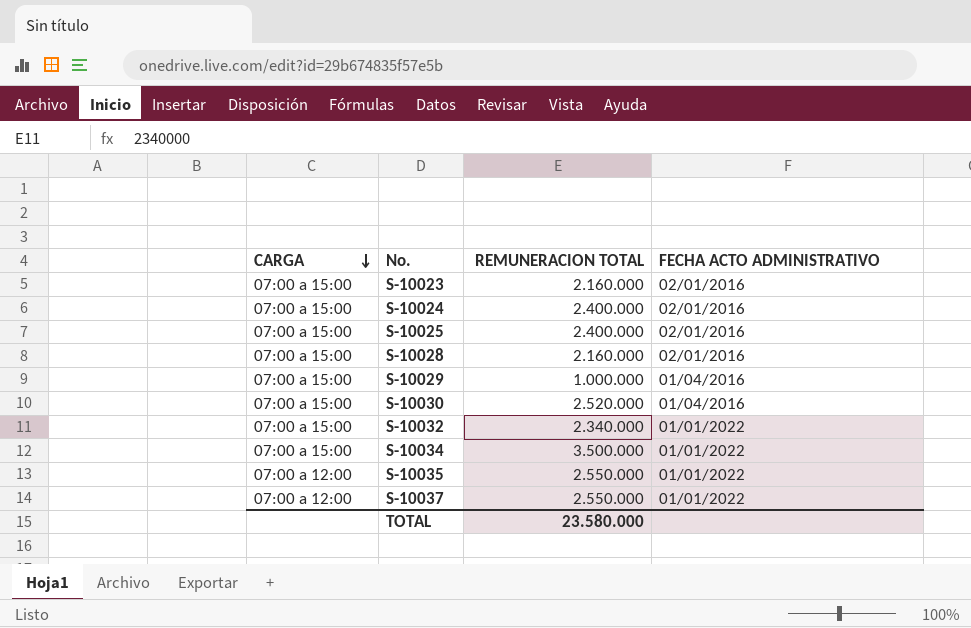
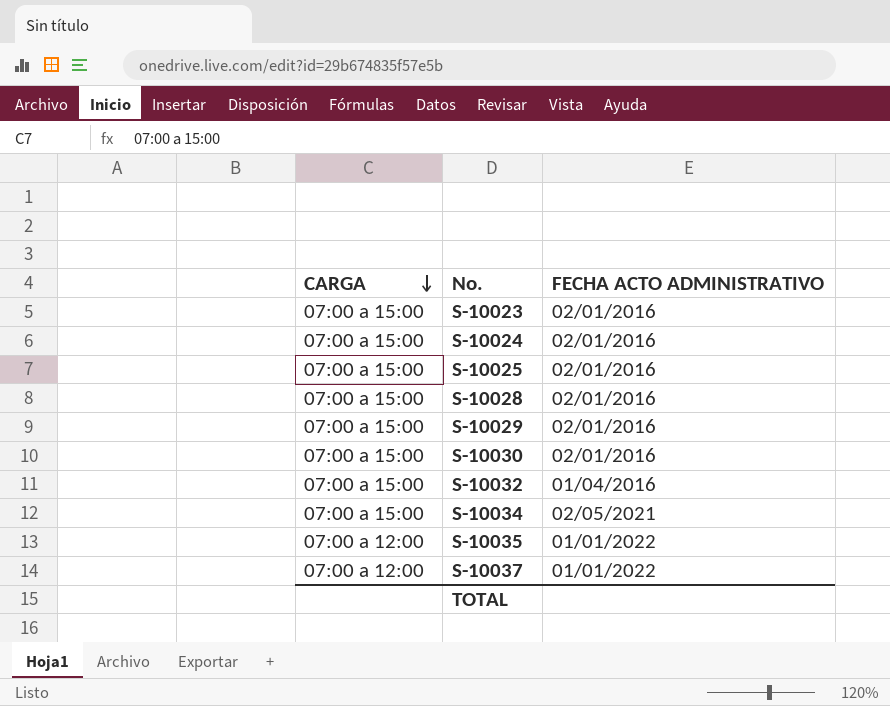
column REMUNERACION TOTAL | position: 3 -> none
S-10029 | FECHA ACTO ADMINISTRATIVO: 01/04/2016 -> 02/01/2016
S-10030 | FECHA ACTO ADMINISTRATIVO: 01/04/2016 -> 02/01/2016
S-10032 | FECHA ACTO ADMINISTRATIVO: 01/01/2022 -> 01/04/2016
S-10034 | FECHA ACTO ADMINISTRATIVO: 01/01/2022 -> 02/05/2021

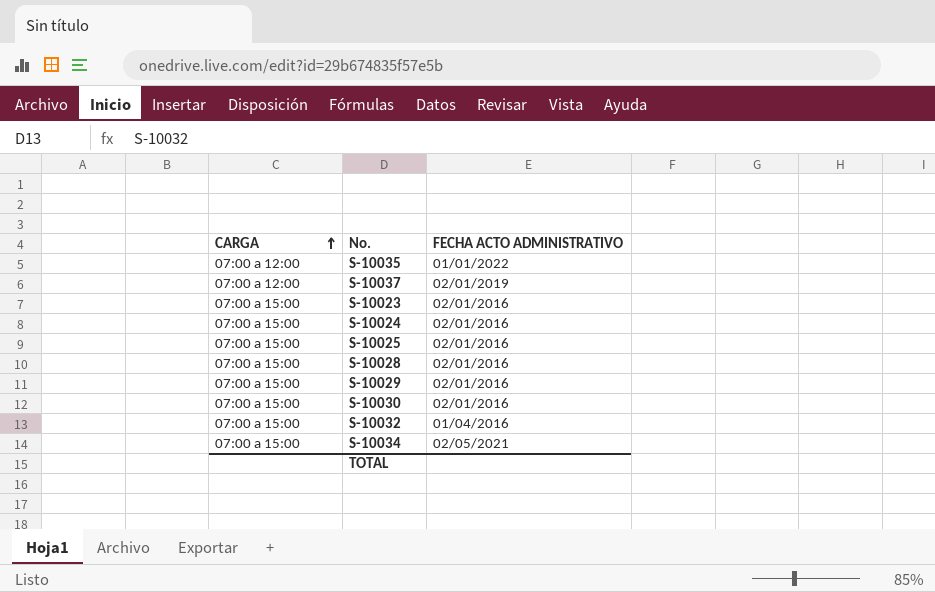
row order: CARGA descending -> CARGA ascending
S-10037 | FECHA ACTO ADMINISTRATIVO: 01/01/2022 -> 02/01/2019

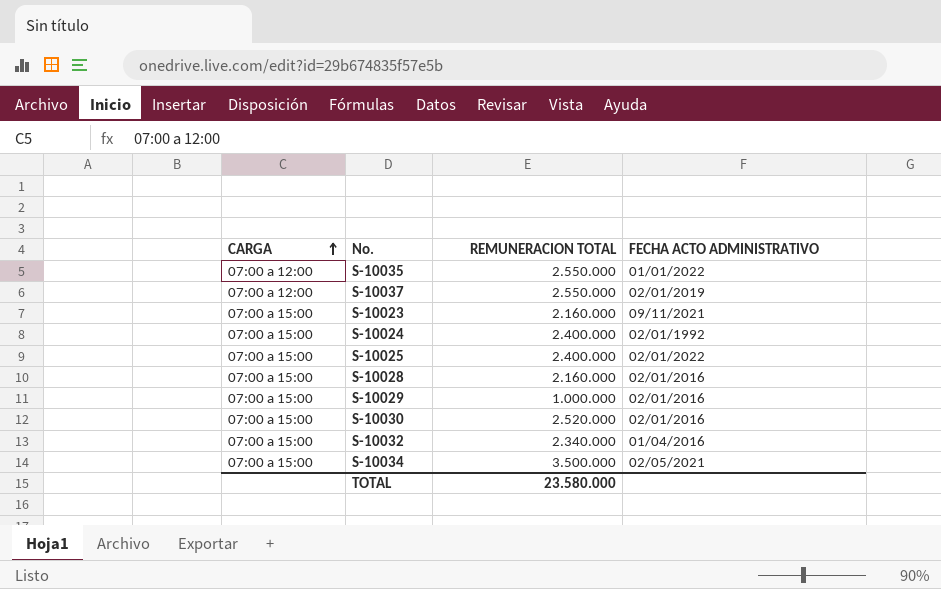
column REMUNERACION TOTAL | position: none -> 3
S-10023 | FECHA ACTO ADMINISTRATIVO: 02/01/2016 -> 09/11/2021
S-10024 | FECHA ACTO ADMINISTRATIVO: 02/01/2016 -> 02/01/1992
S-10025 | FECHA ACTO ADMINISTRATIVO: 02/01/2016 -> 02/01/2022

